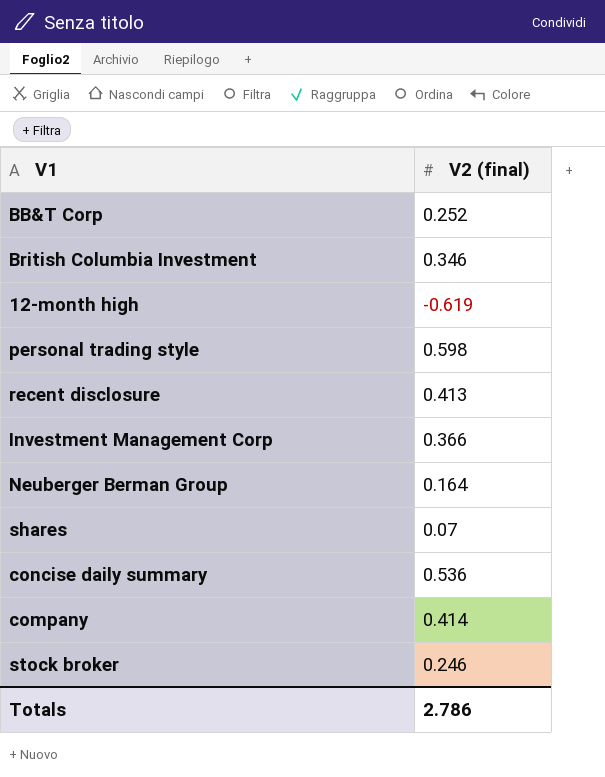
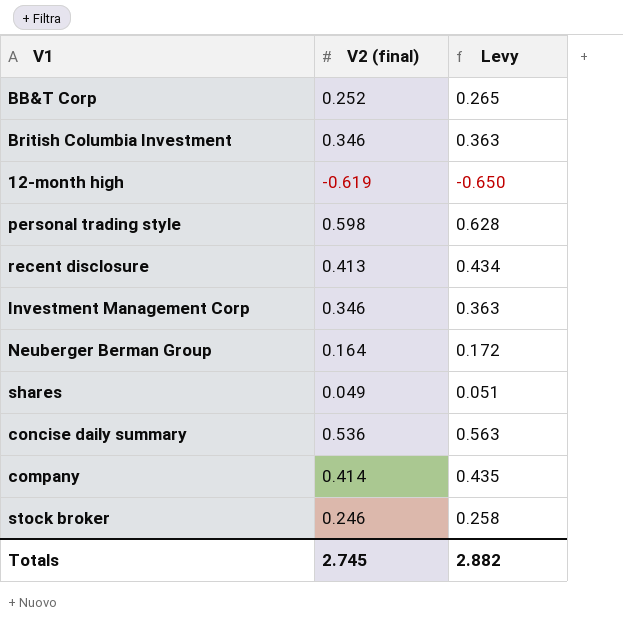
column Levy | formula: none -> [V2 (final)] * 1.05
Investment Management Corp | V2 (final): 0.366 -> 0.346
shares | V2 (final): 0.07 -> 0.049
Totals | V2 (final): 2.786 -> 2.745

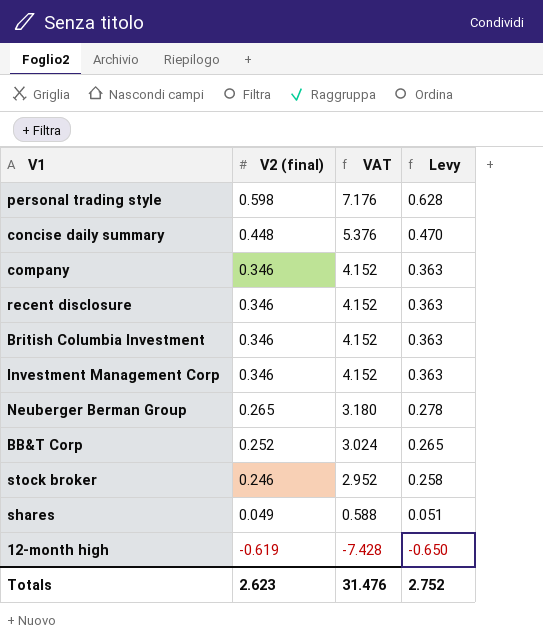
row order: none -> V2 (final) descending
column VAT | formula: none -> [V2 (final)] * 12
concise daily summary | V2 (final): 0.536 -> 0.448
concise daily summary | Levy: 0.563 -> 0.470
company | V2 (final): 0.414 -> 0.346
company | Levy: 0.435 -> 0.363
recent disclosure | V2 (final): 0.413 -> 0.346
recent disclosure | Levy: 0.434 -> 0.363
Neuberger Berman Group | V2 (final): 0.164 -> 0.265
Neuberger Berman Group | Levy: 0.172 -> 0.278
Totals | V2 (final): 2.745 -> 2.623
Totals | Levy: 2.882 -> 2.752

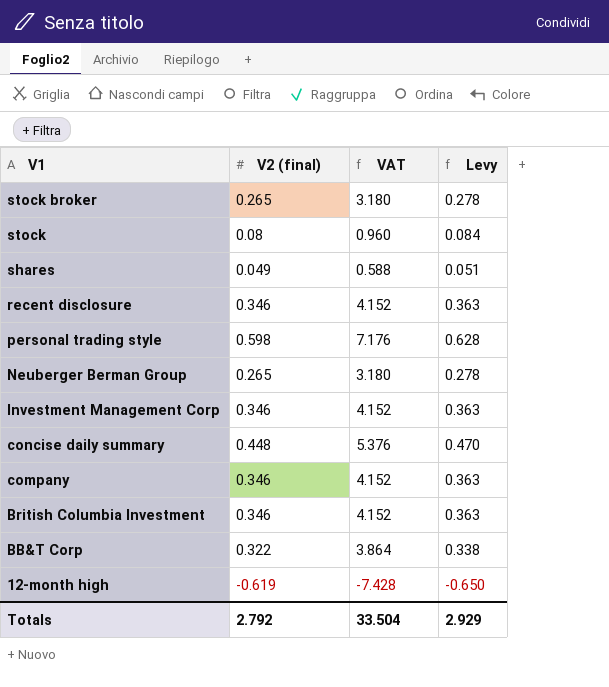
row order: V2 (final) descending -> V1 descending
stock broker | V2 (final): 0.246 -> 0.265
stock broker | VAT: 2.952 -> 3.180
stock broker | Levy: 0.258 -> 0.278
row stock: none -> 0.08 | 0.960 | 0.084
BB&T Corp | V2 (final): 0.252 -> 0.322
BB&T Corp | VAT: 3.024 -> 3.864
BB&T Corp | Levy: 0.265 -> 0.338
Totals | V2 (final): 2.623 -> 2.792
Totals | VAT: 31.476 -> 33.504
Totals | Levy: 2.752 -> 2.929

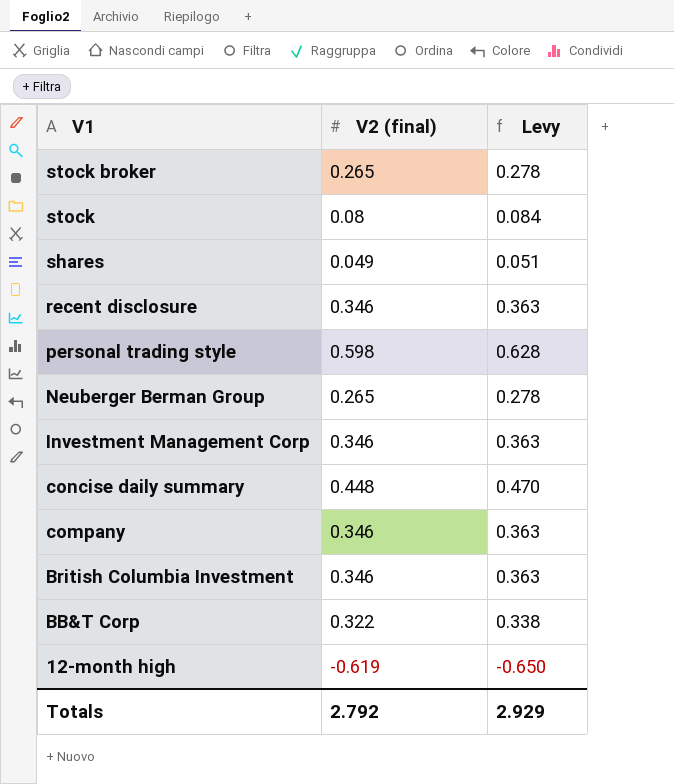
column VAT | formula: [V2 (final)] * 12 -> none

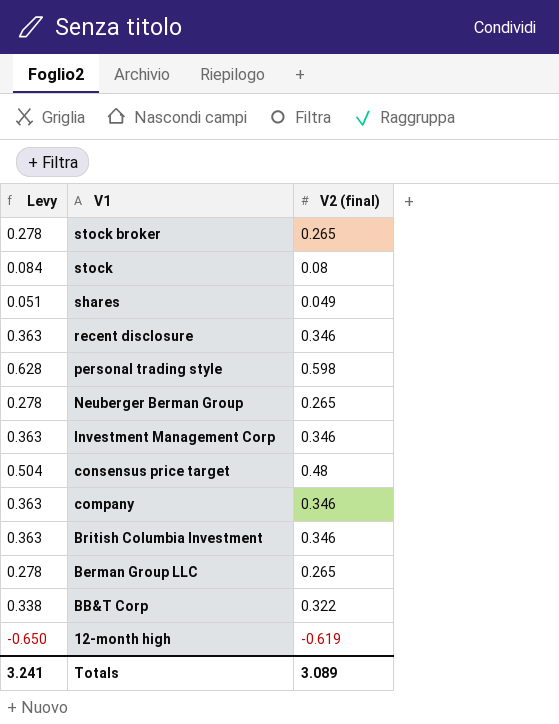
column Levy | position: 3 -> 1
row concise daily summary: 0.448 | 0.470 -> none
row consensus price target: none -> 0.504 | 0.48
row Berman Group LLC: none -> 0.278 | 0.265
Totals | Levy: 2.929 -> 3.241
Totals | V2 (final): 2.792 -> 3.089

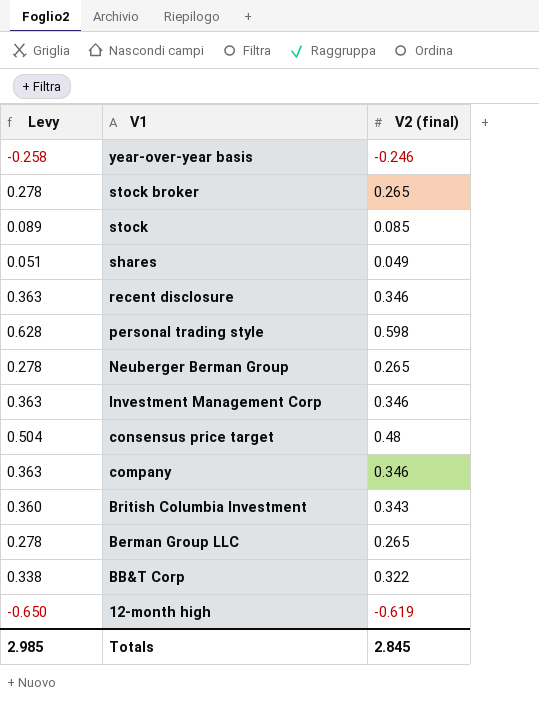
row year-over-year basis: none -> -0.258 | -0.246
stock | Levy: 0.084 -> 0.089
stock | V2 (final): 0.08 -> 0.085
British Columbia Investment | Levy: 0.363 -> 0.360
British Columbia Investment | V2 (final): 0.346 -> 0.343
Totals | Levy: 3.241 -> 2.985
Totals | V2 (final): 3.089 -> 2.845

